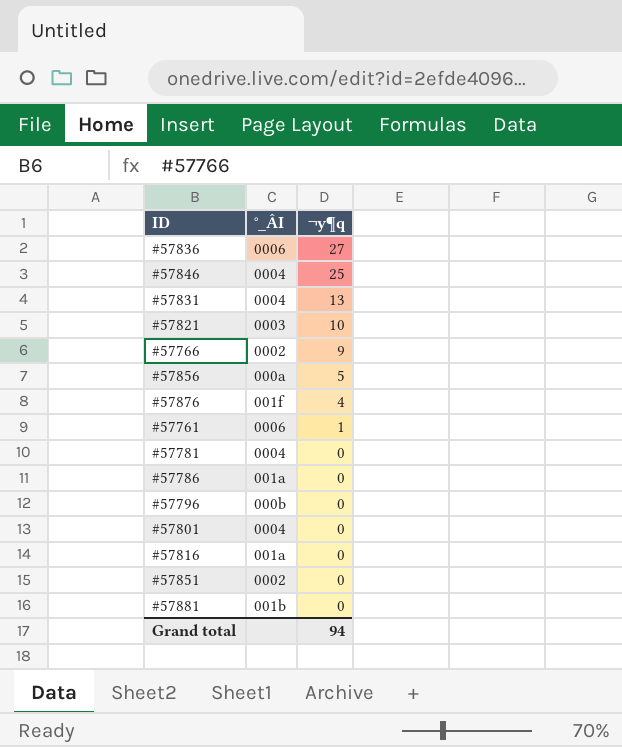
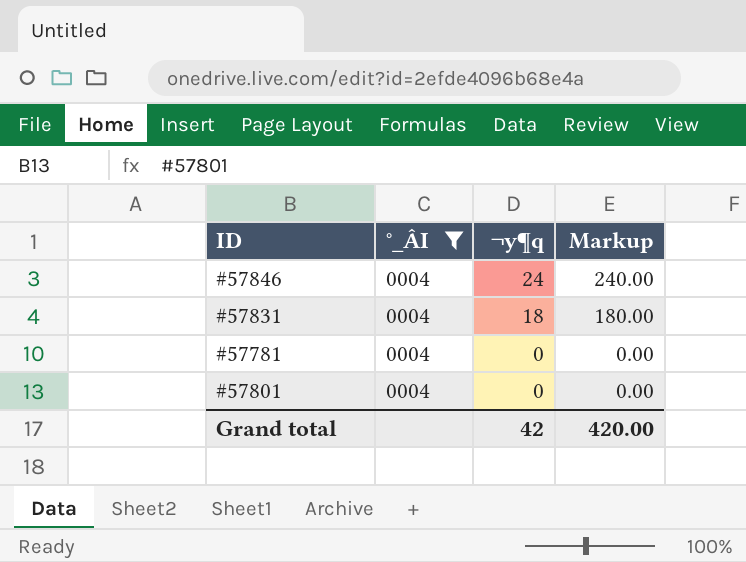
filter: none -> °_ÂI = 0004
column Markup | formula: none -> [¬y¶q] * 10
#57846 | ¬y¶q: 25 -> 24
#57831 | ¬y¶q: 13 -> 18
Grand total | ¬y¶q: 94 -> 42

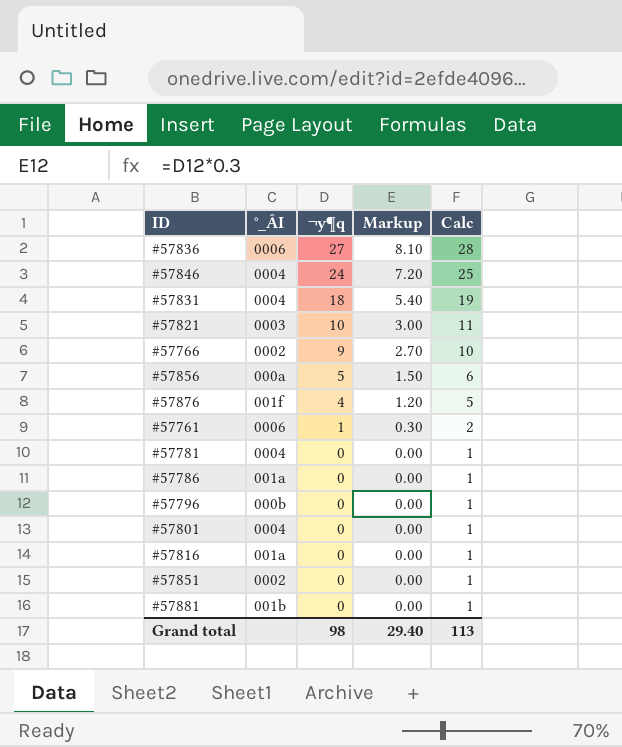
filter: °_ÂI = 0004 -> none
column Markup | formula: [¬y¶q] * 10 -> [¬y¶q] * 0.3
column Calc | formula: none -> [¬y¶q] + 1
Grand total | ¬y¶q: 42 -> 98
Grand total | Markup: 420.00 -> 29.40

